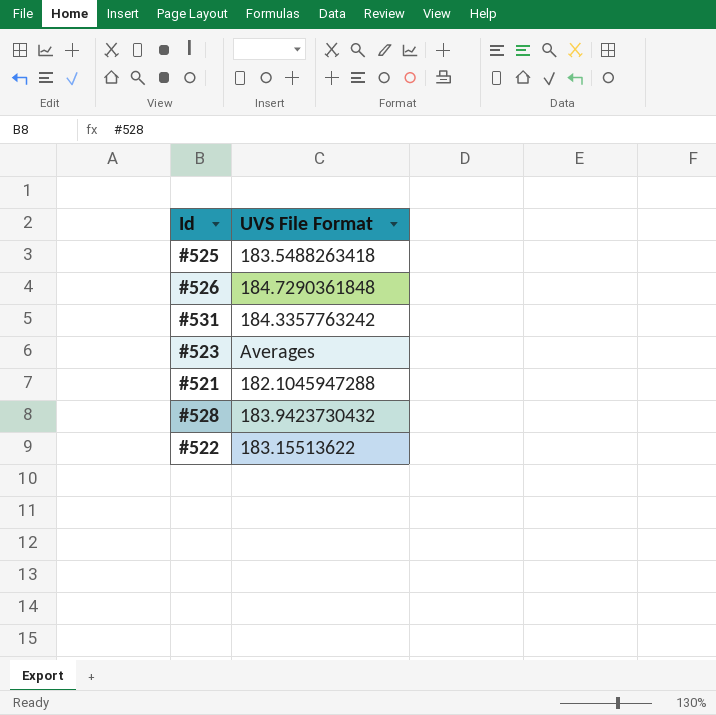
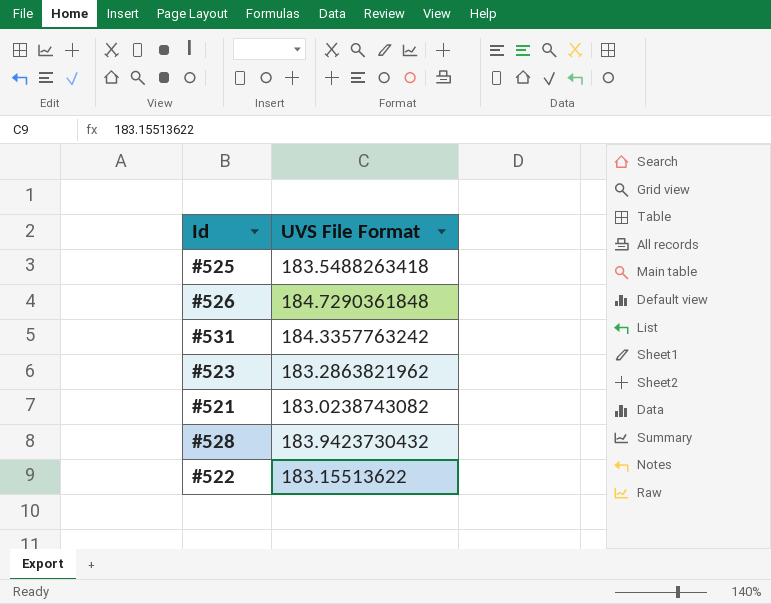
#523 | UVS File Format: Averages -> 183.2863821962
#521 | UVS File Format: 182.1045947288 -> 183.0238743082

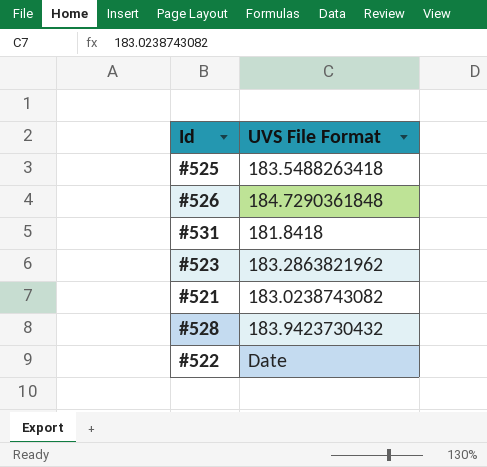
#531 | UVS File Format: 184.3357763242 -> 181.8418
#522 | UVS File Format: 183.15513622 -> Date

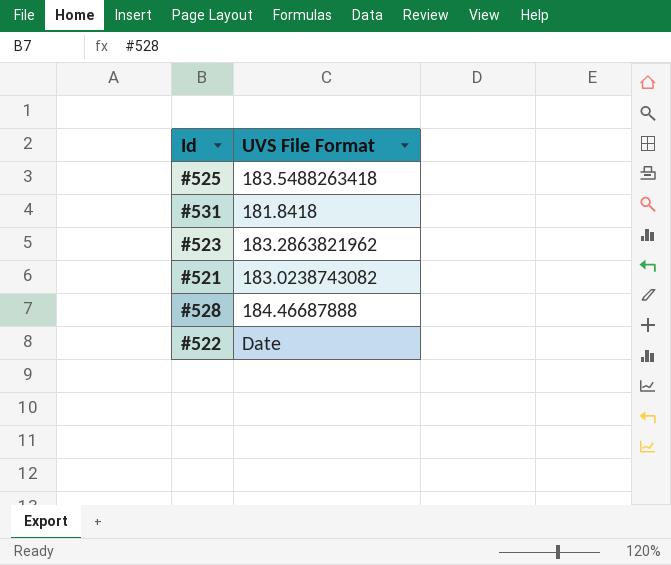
row #526: 184.7290361848 -> none
#528 | UVS File Format: 183.9423730432 -> 184.46687888

